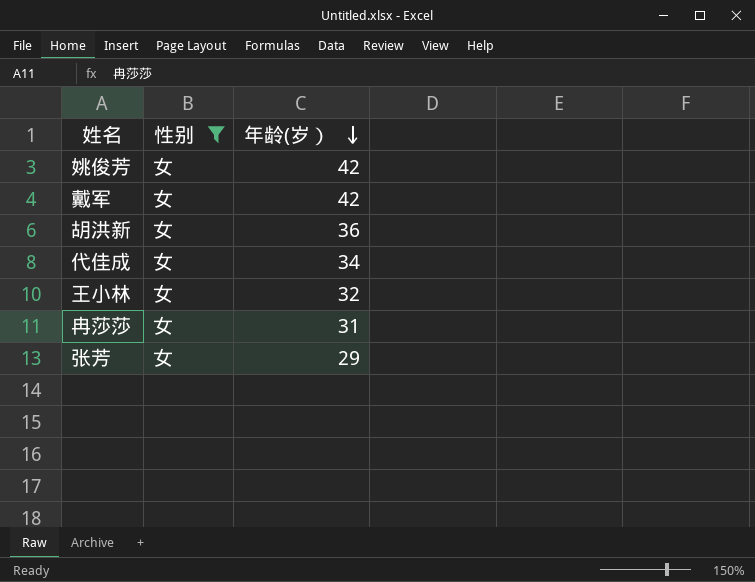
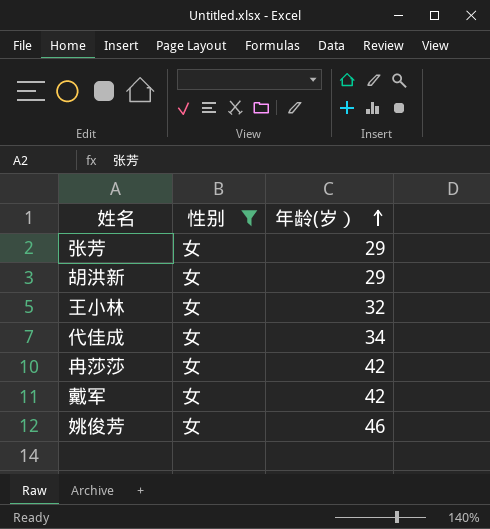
row order: 年龄(岁） descending -> 年龄(岁） ascending
胡洪新 | 年龄(岁）: 36 -> 29
冉莎莎 | 年龄(岁）: 31 -> 42
姚俊芳 | 年龄(岁）: 42 -> 46

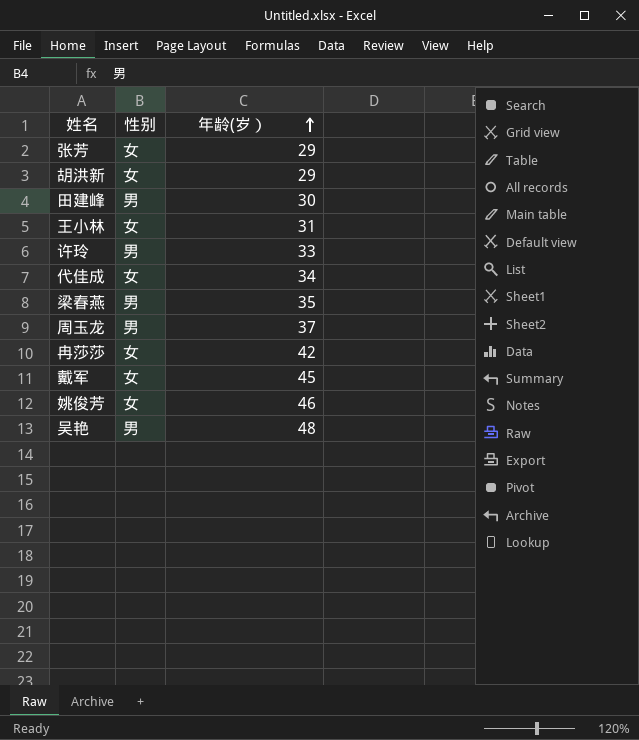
filter: 性别 = 女 -> none
王小林 | 年龄(岁）: 32 -> 31
戴军 | 年龄(岁）: 42 -> 45

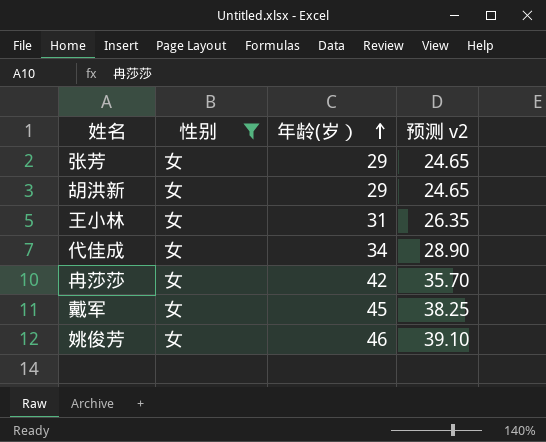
filter: none -> 性别 = 女
column 预测 v2 | formula: none -> [年龄(岁）] * 0.85

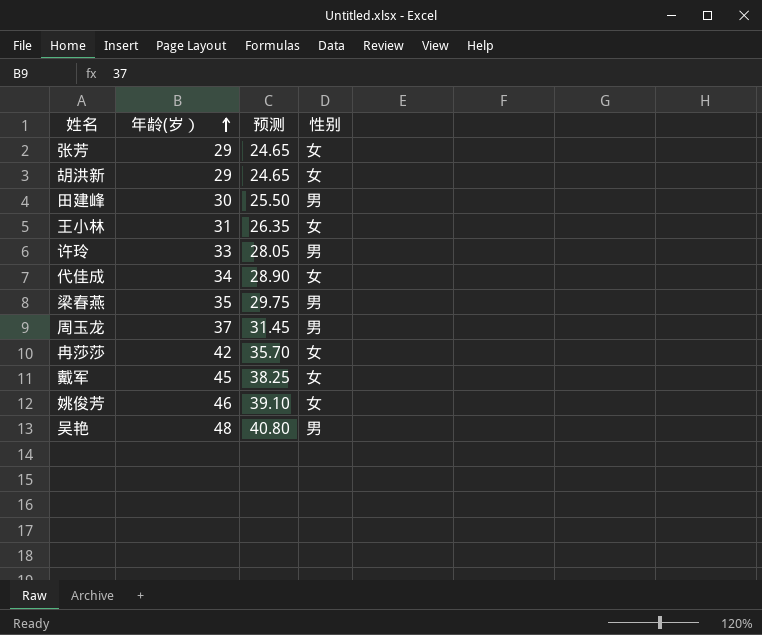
filter: 性别 = 女 -> none
column name: 预测 v2 -> 预测
column 性别 | position: 2 -> 4

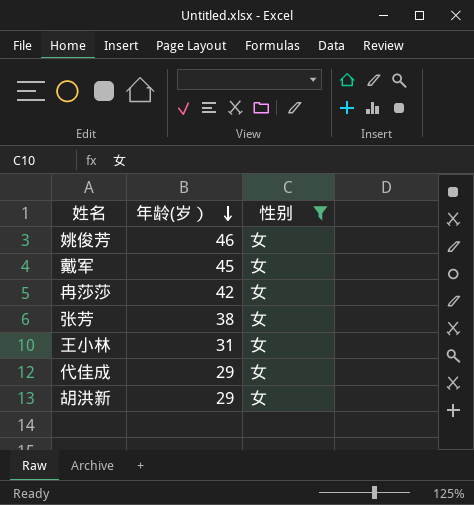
filter: none -> 性别 = 女
row order: 年龄(岁） ascending -> 年龄(岁） descending
column 预测 | formula: [年龄(岁）] * 0.85 -> none
张芳 | 年龄(岁）: 29 -> 38
代佳成 | 年龄(岁）: 34 -> 29

